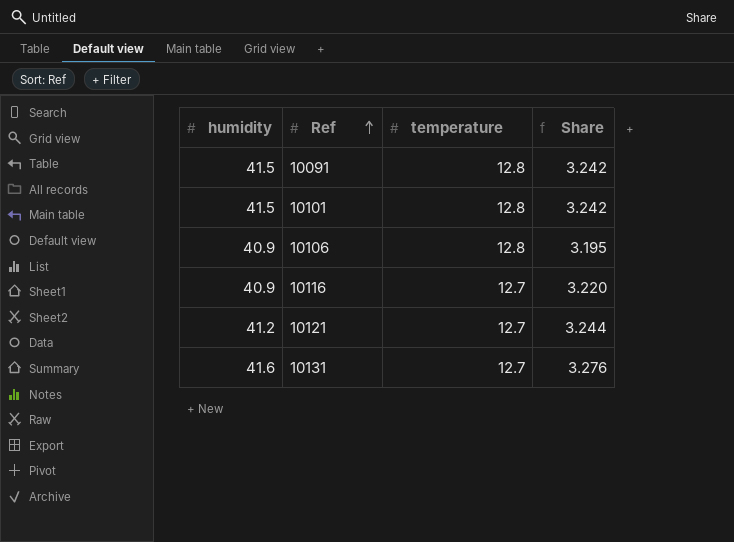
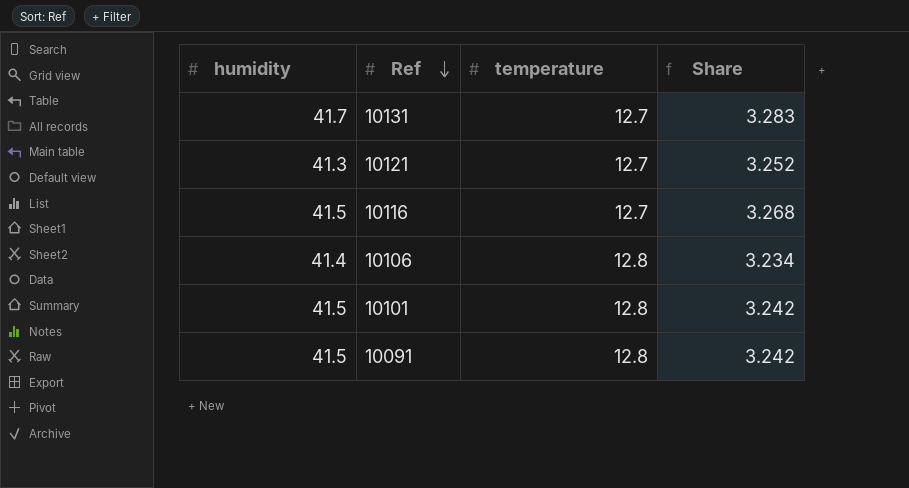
row order: Ref ascending -> Ref descending
10131 | humidity: 41.6 -> 41.7
10131 | Share: 3.276 -> 3.283
10121 | humidity: 41.2 -> 41.3
10121 | Share: 3.244 -> 3.252
10116 | humidity: 40.9 -> 41.5
10116 | Share: 3.220 -> 3.268
10106 | humidity: 40.9 -> 41.4
10106 | Share: 3.195 -> 3.234

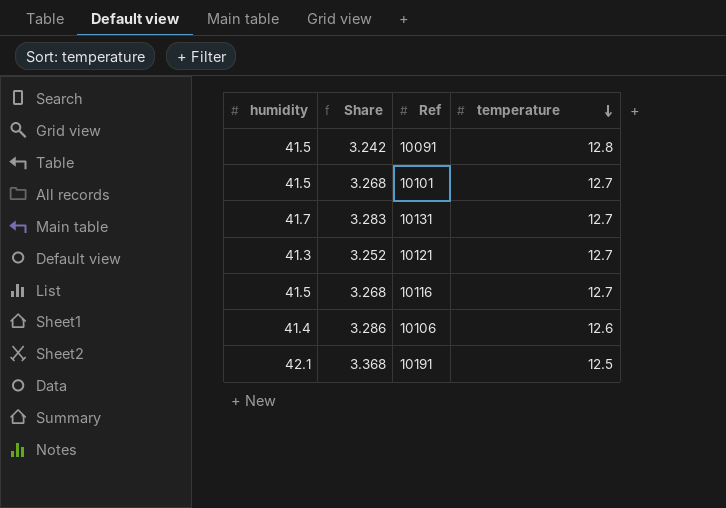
row order: Ref descending -> temperature descending
column Share | position: 4 -> 2
10101 | Share: 3.242 -> 3.268
10101 | temperature: 12.8 -> 12.7
10106 | Share: 3.234 -> 3.286
10106 | temperature: 12.8 -> 12.6
row 10191: none -> 42.1 | 3.368 | 12.5

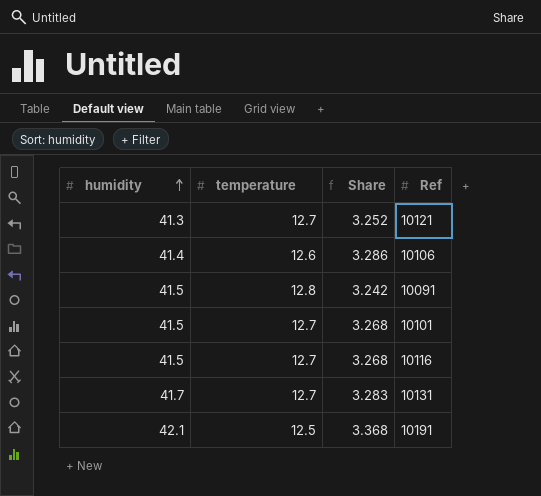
row order: temperature descending -> humidity ascending
column temperature | position: 4 -> 2

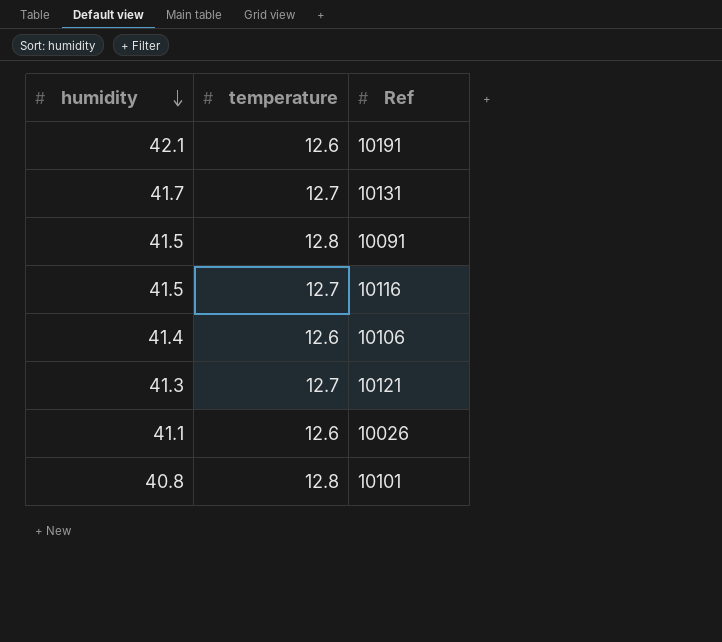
row order: humidity ascending -> humidity descending
column Share | formula: [humidity] / [temperature] -> none
10191 | temperature: 12.5 -> 12.6
row 10026: none -> 41.1 | 12.6
10101 | humidity: 41.5 -> 40.8
10101 | temperature: 12.7 -> 12.8

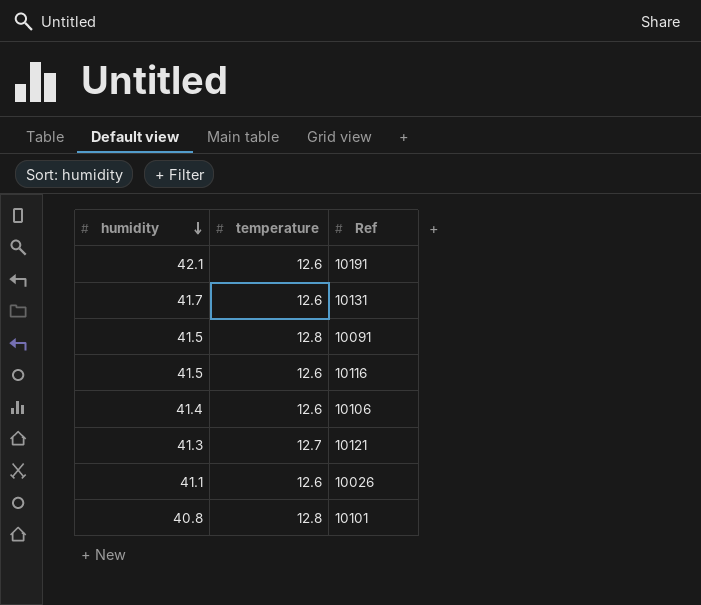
10131 | temperature: 12.7 -> 12.6
10116 | temperature: 12.7 -> 12.6

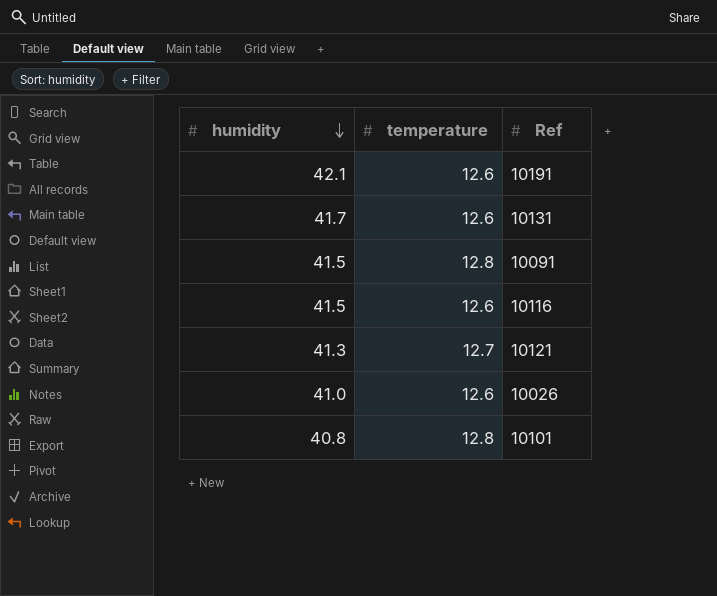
row 10106: 41.4 | 12.6 -> none
10026 | humidity: 41.1 -> 41.0

